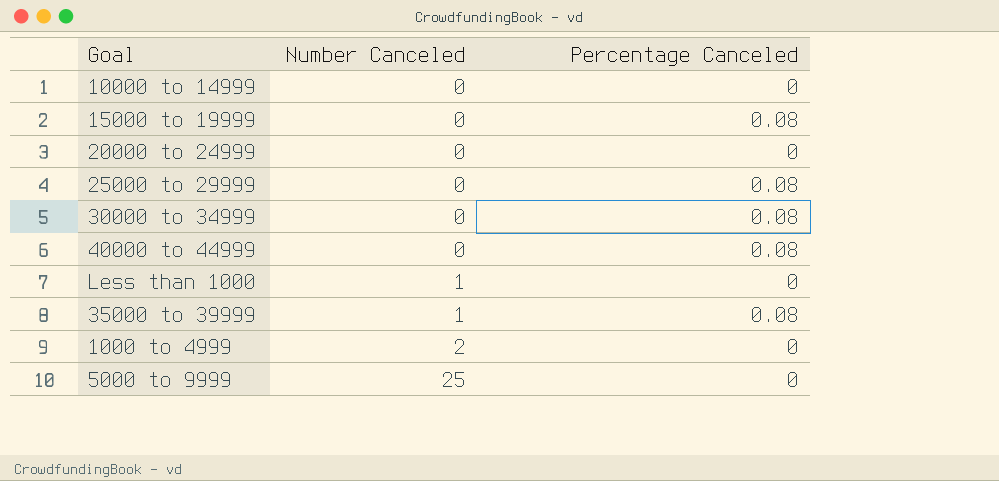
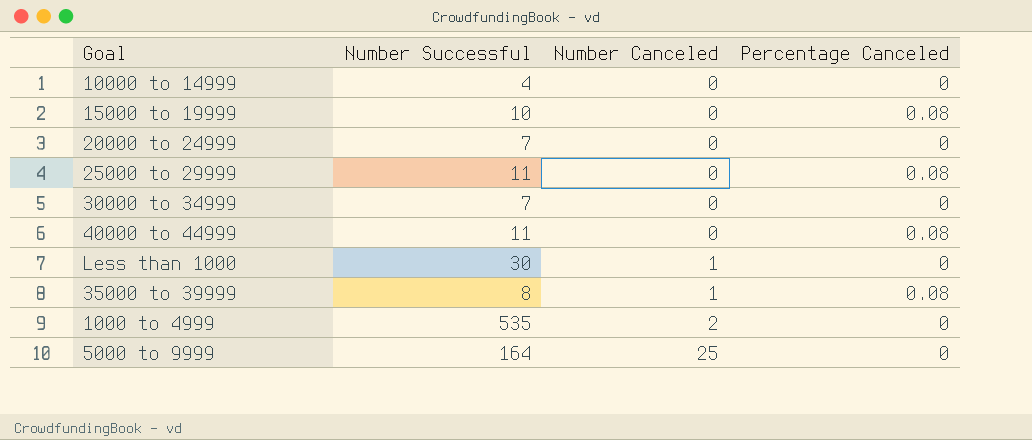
column Number Successful | position: none -> 2
30000 to 34999 | Percentage Canceled: 0.08 -> 0

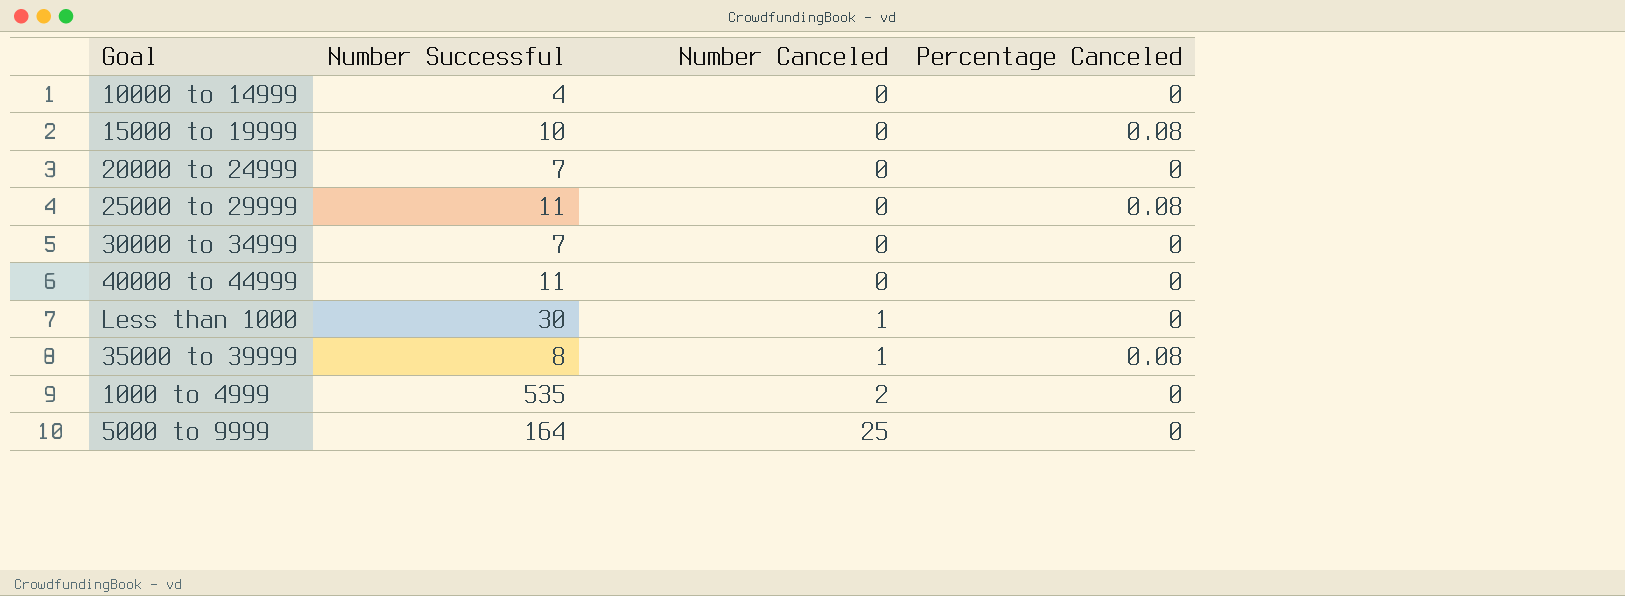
40000 to 44999 | Percentage Canceled: 0.08 -> 0

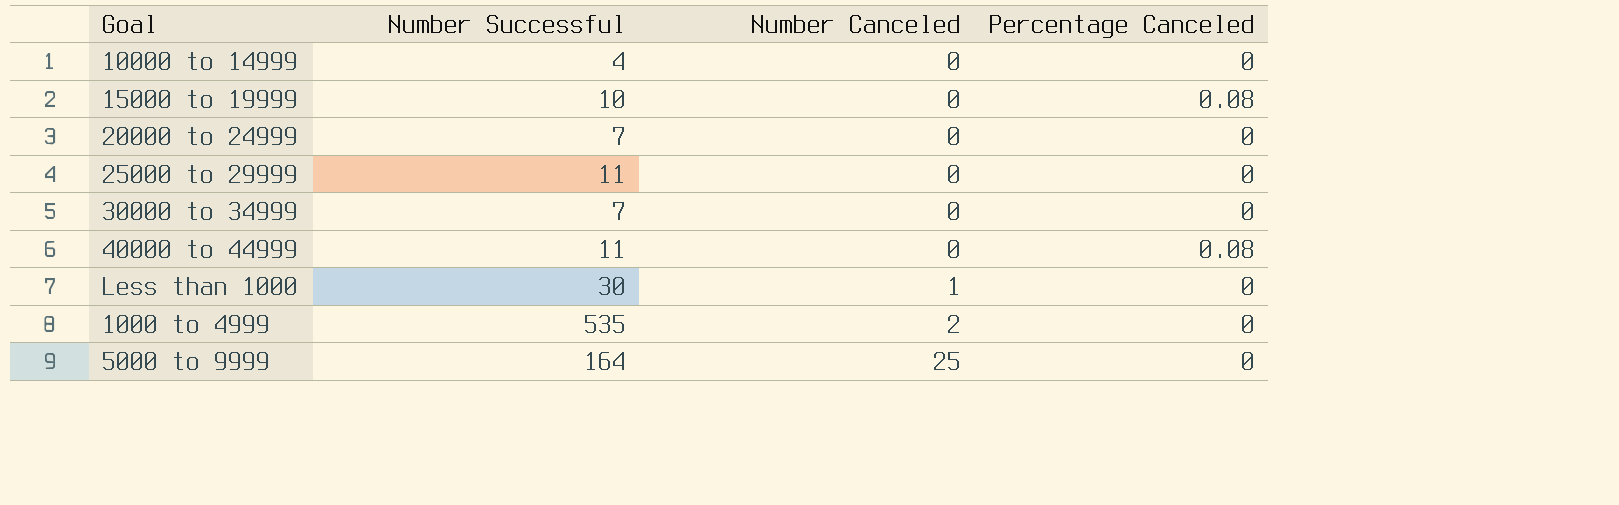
row 35000 to 39999: 8 | 1 | 0.08 -> none
25000 to 29999 | Percentage Canceled: 0.08 -> 0
40000 to 44999 | Percentage Canceled: 0 -> 0.08

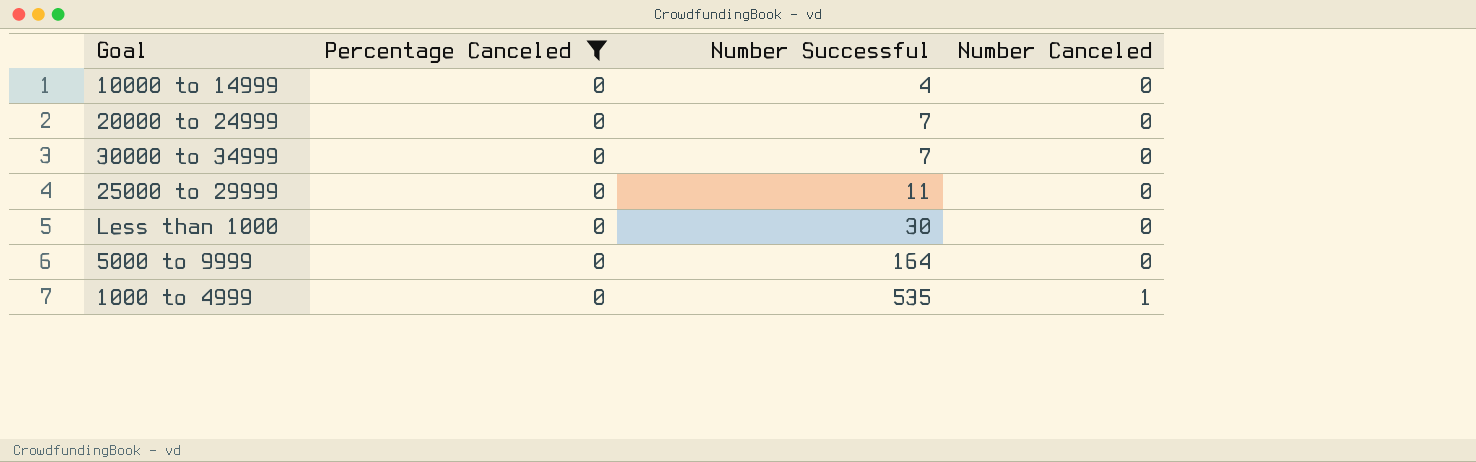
filter: none -> Percentage Canceled = 0
row order: Number Canceled ascending -> Number Successful ascending
column Percentage Canceled | position: 4 -> 2
Less than 1000 | Number Canceled: 1 -> 0
5000 to 9999 | Number Canceled: 25 -> 0
1000 to 4999 | Number Canceled: 2 -> 1

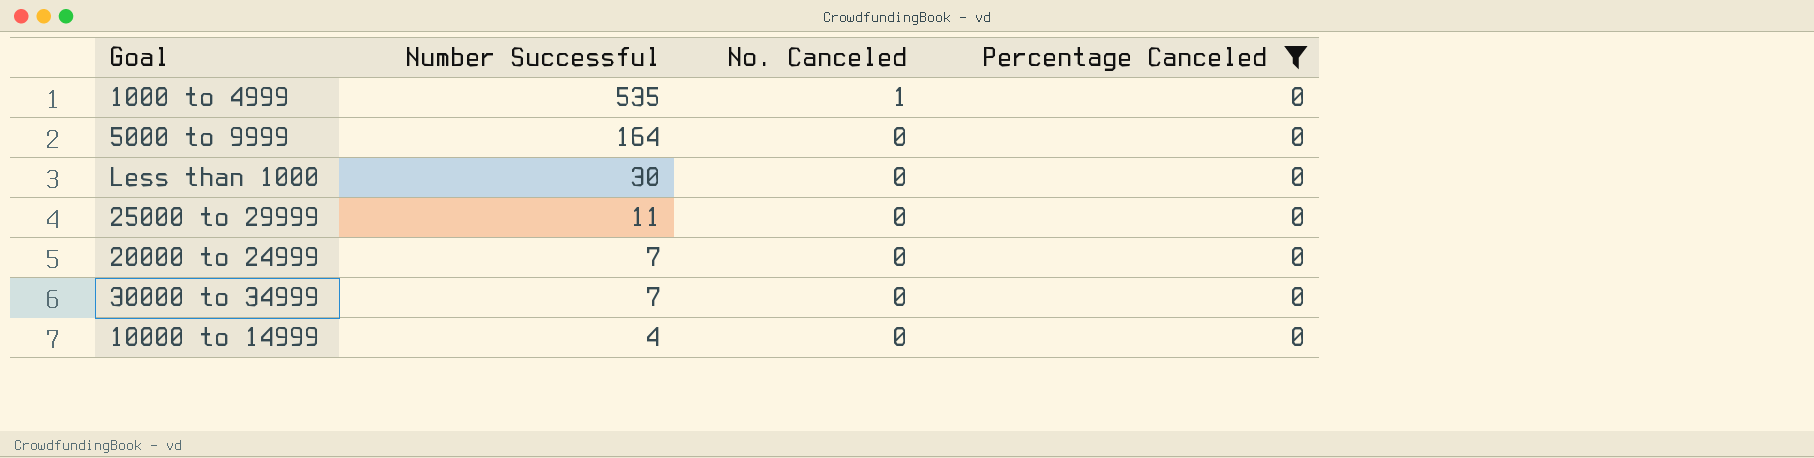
row order: Number Successful ascending -> Number Successful descending
column name: Number Canceled -> No. Canceled
column Percentage Canceled | position: 2 -> 4

